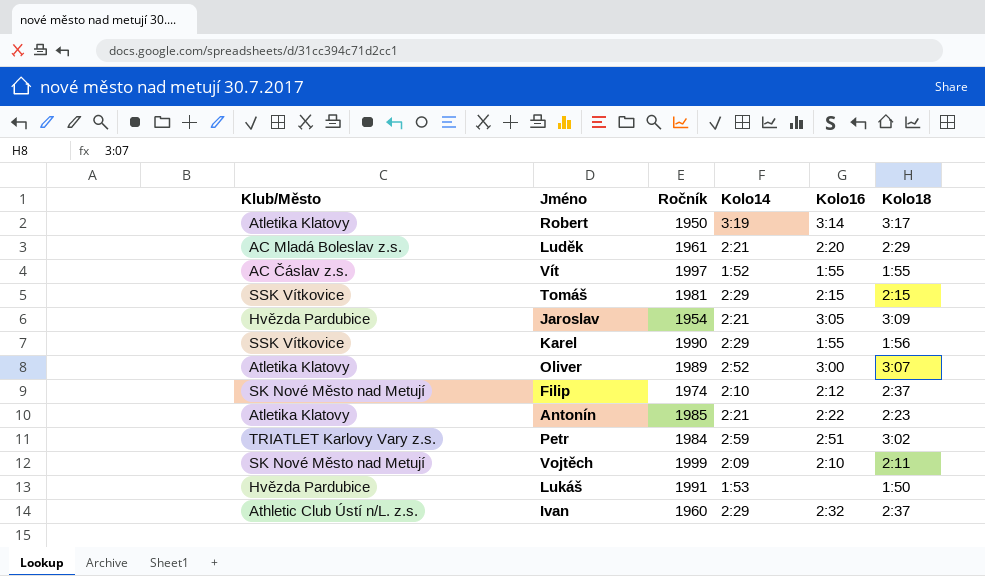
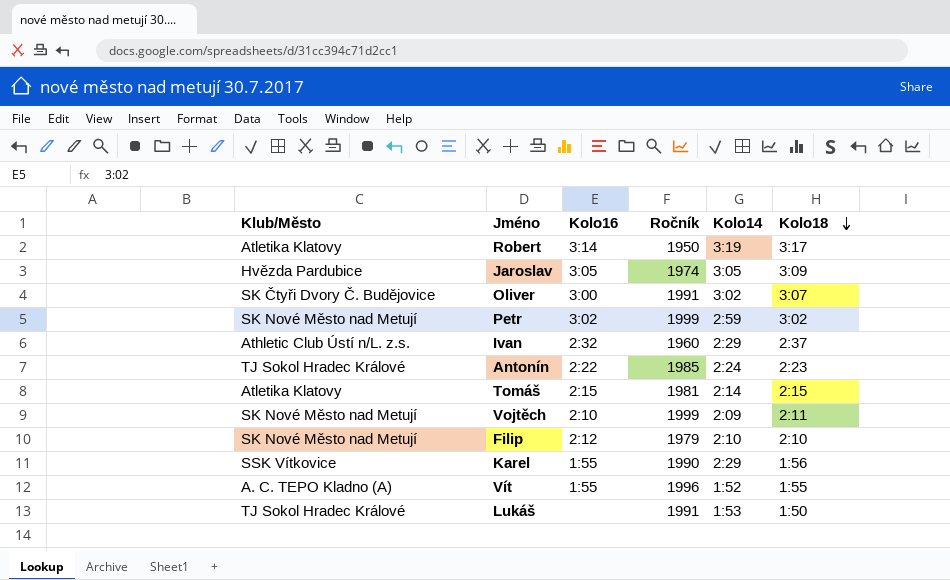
row order: none -> Kolo18 descending
column Kolo16 | position: 5 -> 3
row Luděk: AC Mladá Boleslav z.s. | 1961 | 2:21 | 2:20 | 2:29 -> none
Jaroslav | Ročník: 1954 -> 1974
Jaroslav | Kolo14: 2:21 -> 3:05
Oliver | Klub/Město: Atletika Klatovy -> SK Čtyři Dvory Č. Budějovice
Oliver | Ročník: 1989 -> 1991
Oliver | Kolo14: 2:52 -> 3:02
Petr | Klub/Město: TRIATLET Karlovy Vary z.s. -> SK Nové Město nad Metují
Petr | Kolo16: 2:51 -> 3:02
Petr | Ročník: 1984 -> 1999
Antonín | Klub/Město: Atletika Klatovy -> TJ Sokol Hradec Králové
Antonín | Kolo14: 2:21 -> 2:24
Tomáš | Klub/Město: SSK Vítkovice -> Atletika Klatovy
Tomáš | Kolo14: 2:29 -> 2:14
Filip | Ročník: 1974 -> 1979
Filip | Kolo18: 2:37 -> 2:10
Vít | Klub/Město: AC Čáslav z.s. -> A. C. TEPO Kladno (A)
Vít | Ročník: 1997 -> 1996
Lukáš | Klub/Město: Hvězda Pardubice -> TJ Sokol Hradec Králové

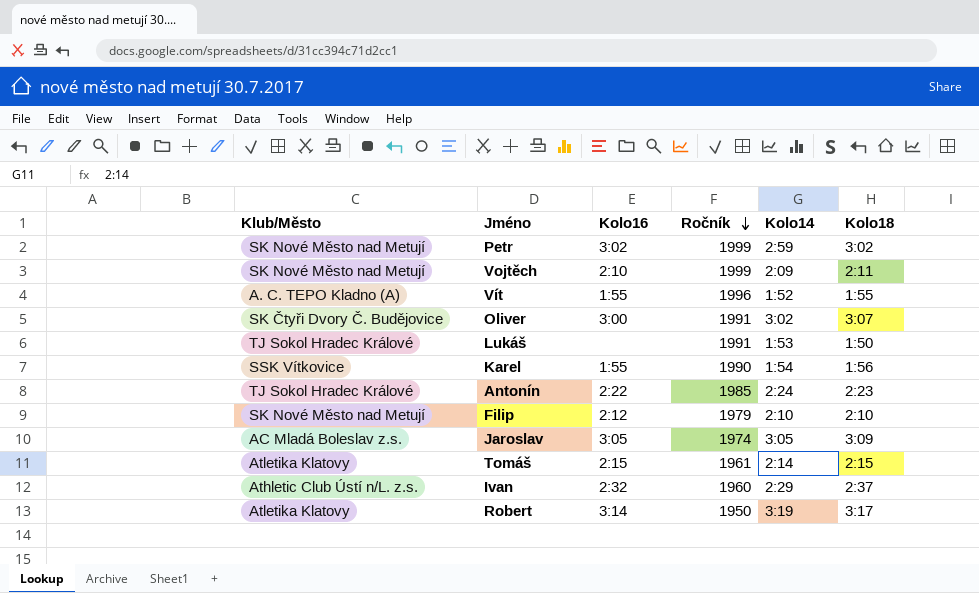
row order: Kolo18 descending -> Ročník descending
Karel | Kolo14: 2:29 -> 1:54
Jaroslav | Klub/Město: Hvězda Pardubice -> AC Mladá Boleslav z.s.
Tomáš | Ročník: 1981 -> 1961

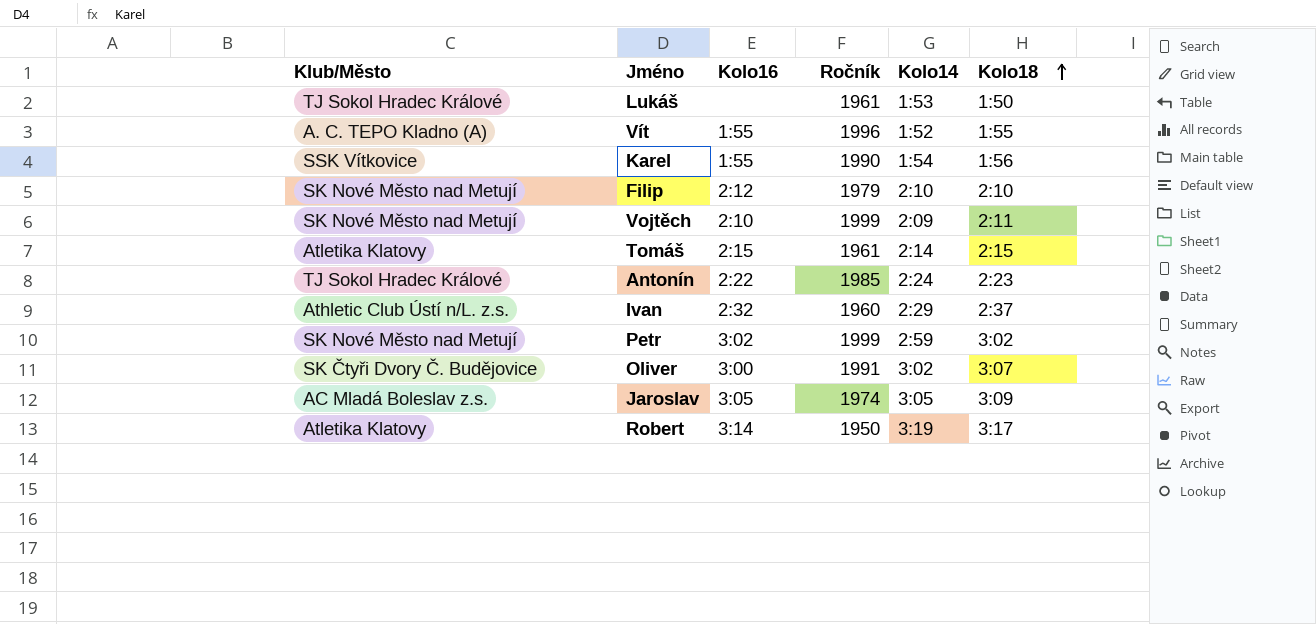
row order: Ročník descending -> Kolo18 ascending
Lukáš | Ročník: 1991 -> 1961

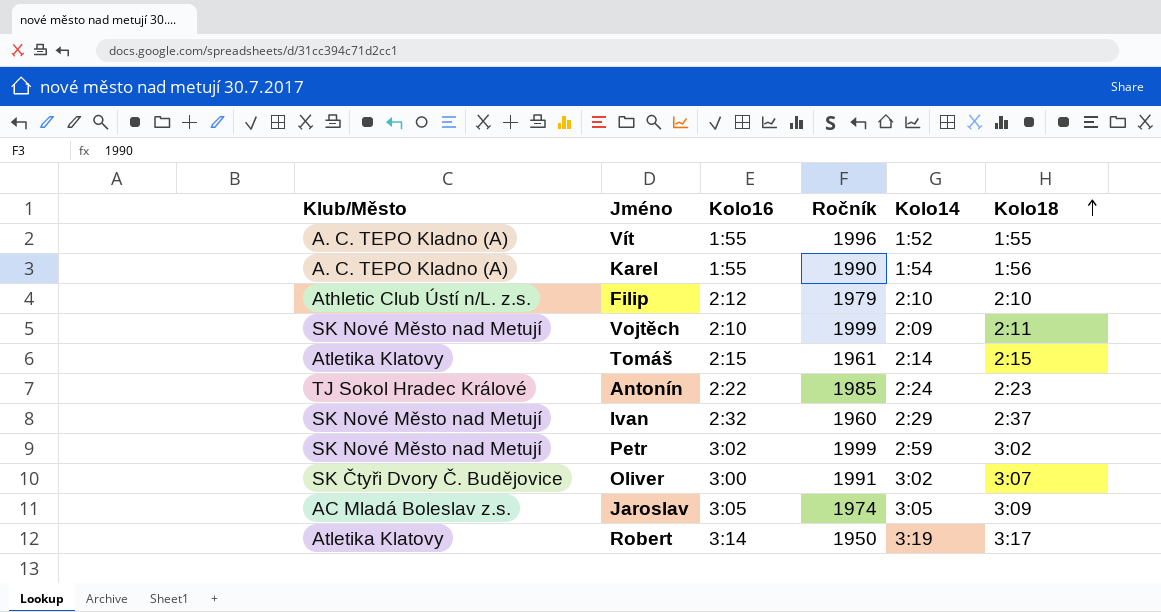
row Lukáš: TJ Sokol Hradec Králové | none | 1961 | 1:53 | 1:50 -> none
Karel | Klub/Město: SSK Vítkovice -> A. C. TEPO Kladno (A)
Filip | Klub/Město: SK Nové Město nad Metují -> Athletic Club Ústí n/L. z.s.
Ivan | Klub/Město: Athletic Club Ústí n/L. z.s. -> SK Nové Město nad Metují

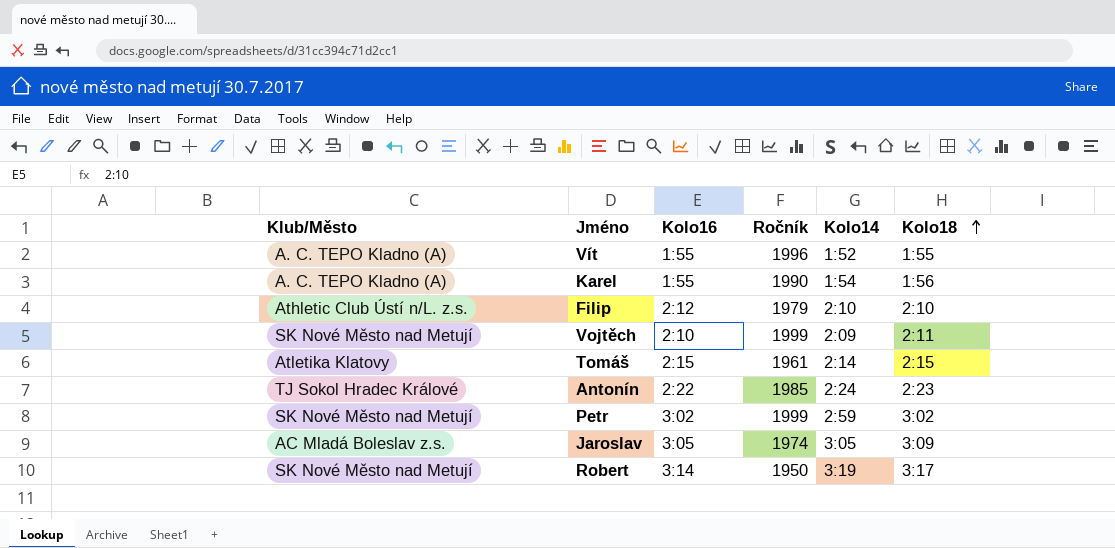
row Ivan: SK Nové Město nad Metují | 2:32 | 1960 | 2:29 | 2:37 -> none
row Oliver: SK Čtyři Dvory Č. Budějovice | 3:00 | 1991 | 3:02 | 3:07 -> none
Robert | Klub/Město: Atletika Klatovy -> SK Nové Město nad Metují

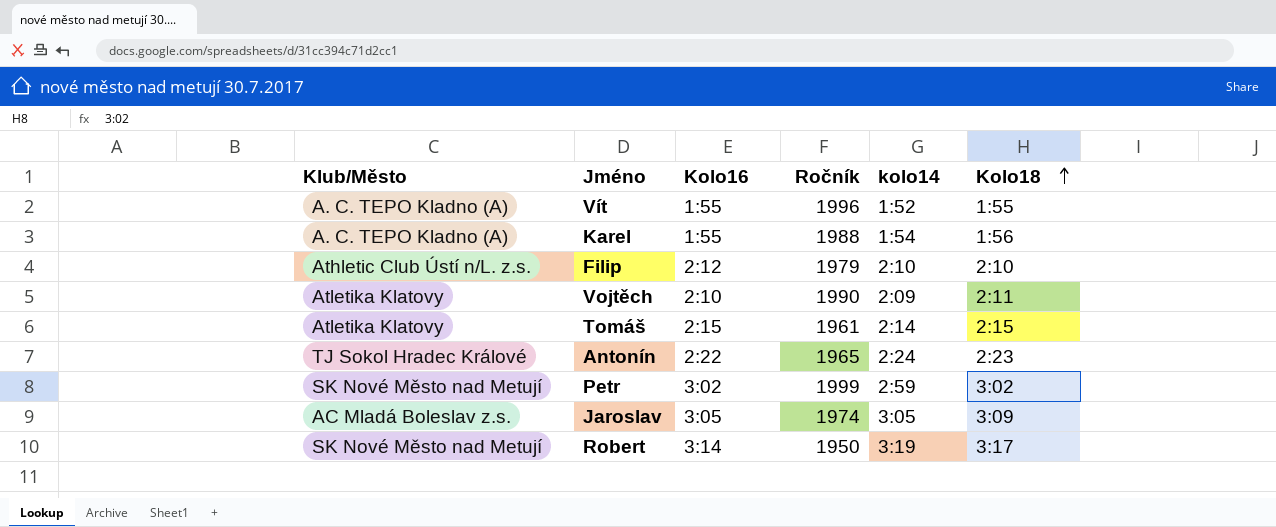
column name: Kolo14 -> kolo14
Karel | Ročník: 1990 -> 1988
Vojtěch | Klub/Město: SK Nové Město nad Metují -> Atletika Klatovy
Vojtěch | Ročník: 1999 -> 1990
Antonín | Ročník: 1985 -> 1965

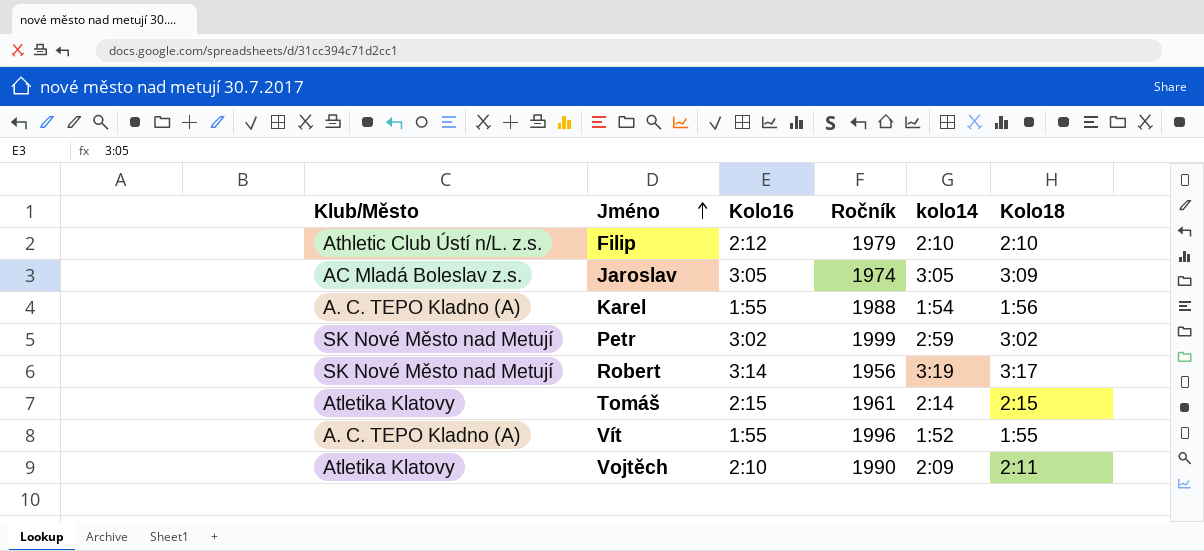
row order: Kolo18 ascending -> Jméno ascending
row Antonín: TJ Sokol Hradec Králové | 2:22 | 1965 | 2:24 | 2:23 -> none
Robert | Ročník: 1950 -> 1956

